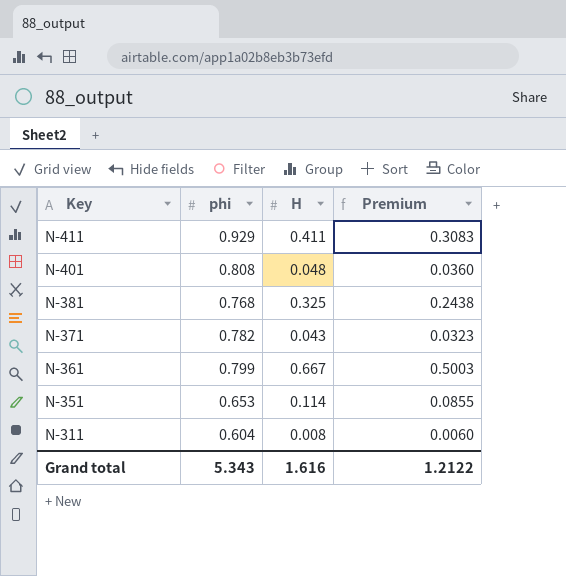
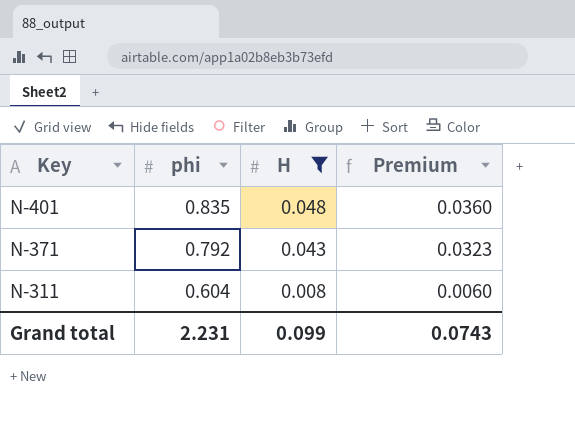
filter: none -> H <= 0.048
N-401 | phi: 0.808 -> 0.835
N-371 | phi: 0.782 -> 0.792
Grand total | phi: 5.343 -> 2.231
Grand total | H: 1.616 -> 0.099
Grand total | Premium: 1.2122 -> 0.0743

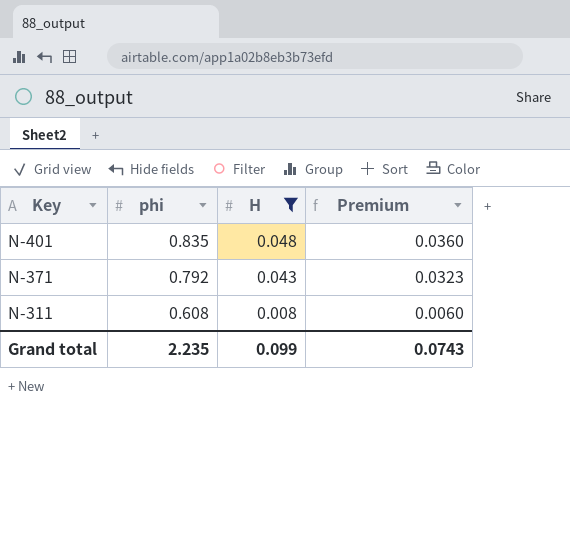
N-311 | phi: 0.604 -> 0.608
Grand total | phi: 2.231 -> 2.235

